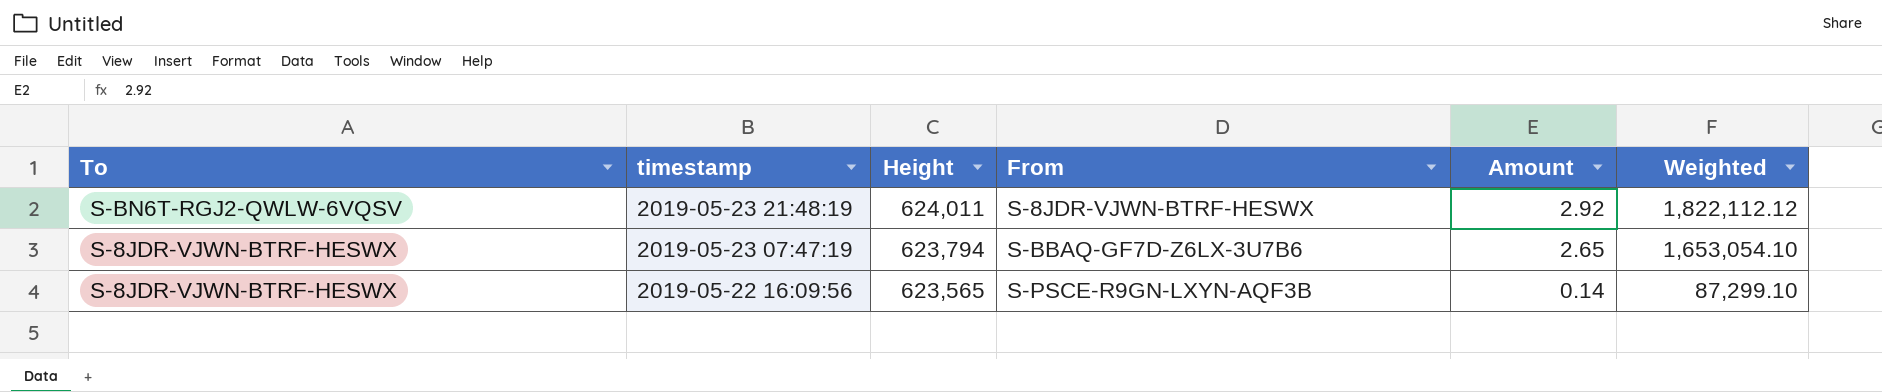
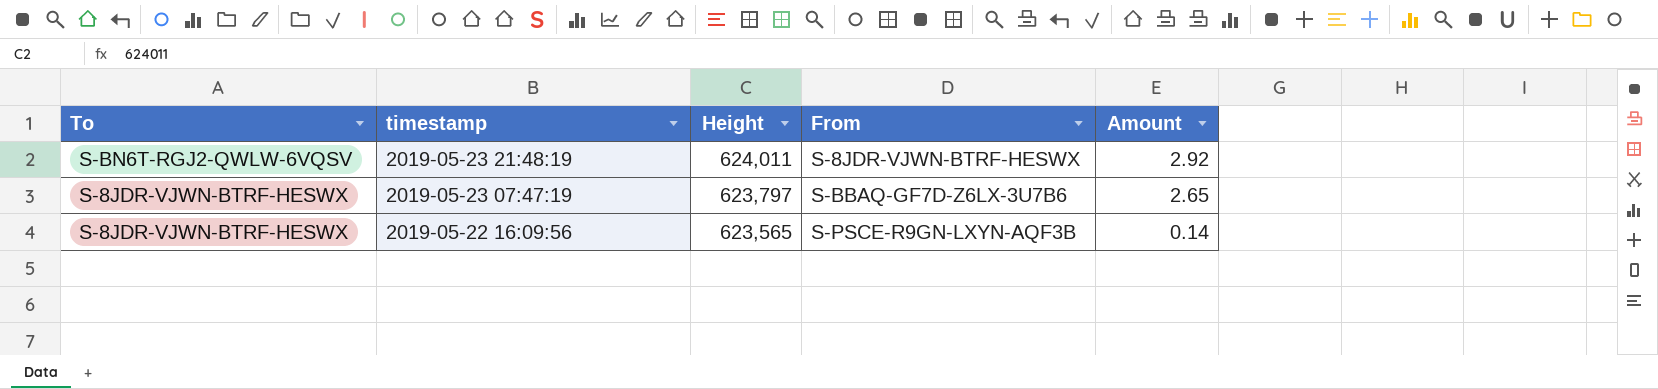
column Weighted | formula: [Height] * [Amount] -> none
2019-05-23 07:47:19 | Height: 623,794 -> 623,797

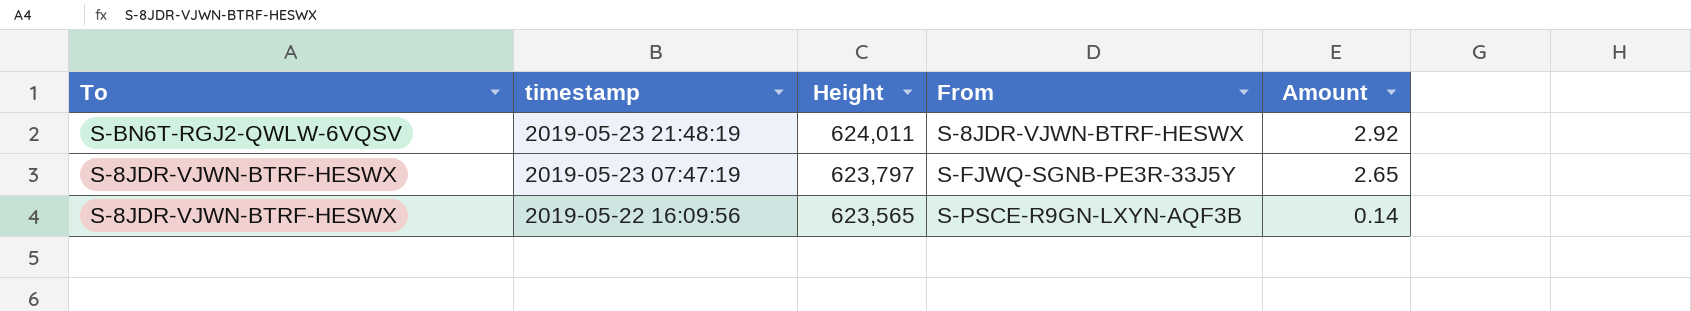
2019-05-23 07:47:19 | From: S-BBAQ-GF7D-Z6LX-3U7B6 -> S-FJWQ-SGNB-PE3R-33J5Y

